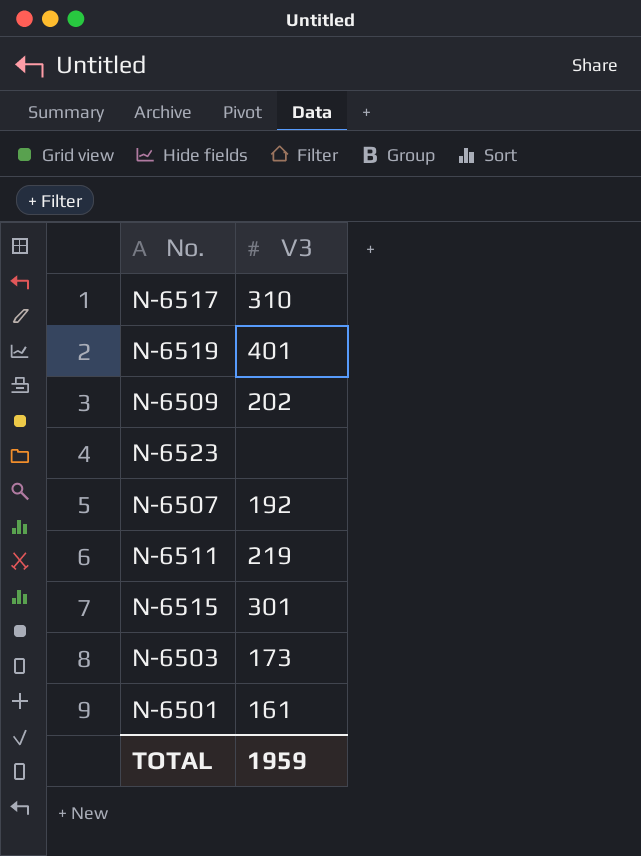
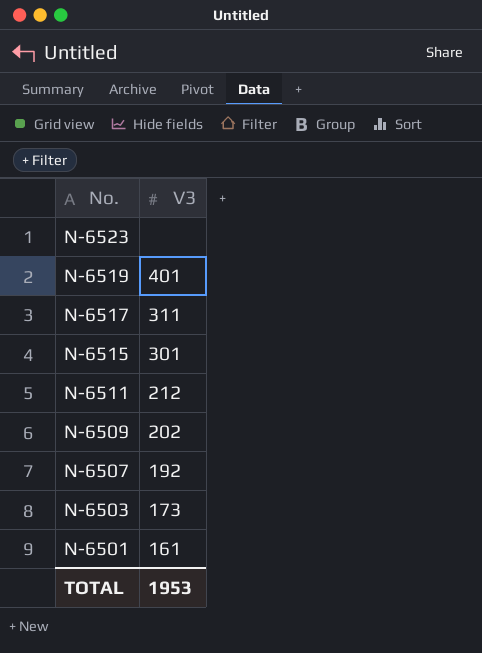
row order: none -> No. descending
N-6517 | V3: 310 -> 311
N-6511 | V3: 219 -> 212
TOTAL | V3: 1959 -> 1953

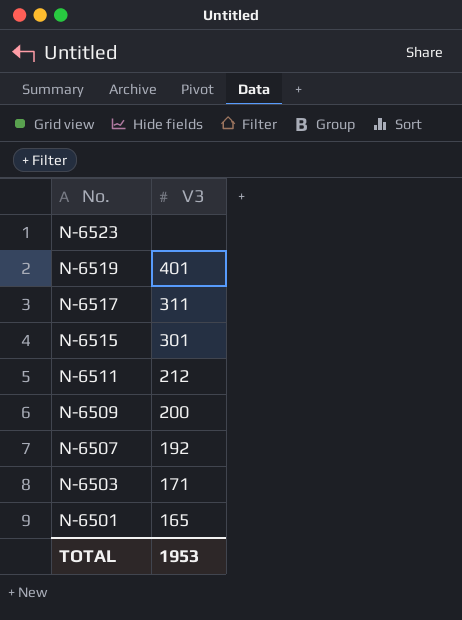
N-6509 | V3: 202 -> 200
N-6503 | V3: 173 -> 171
N-6501 | V3: 161 -> 165

